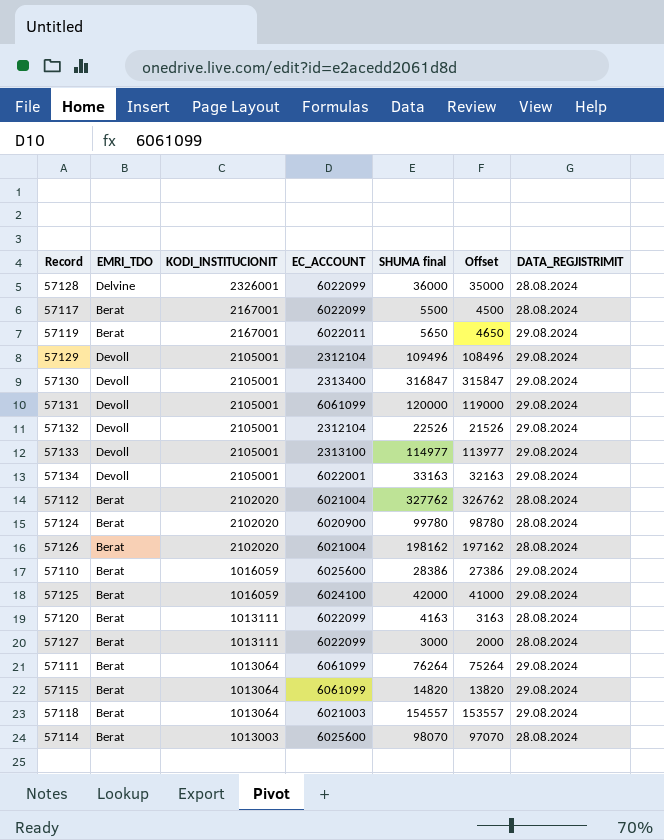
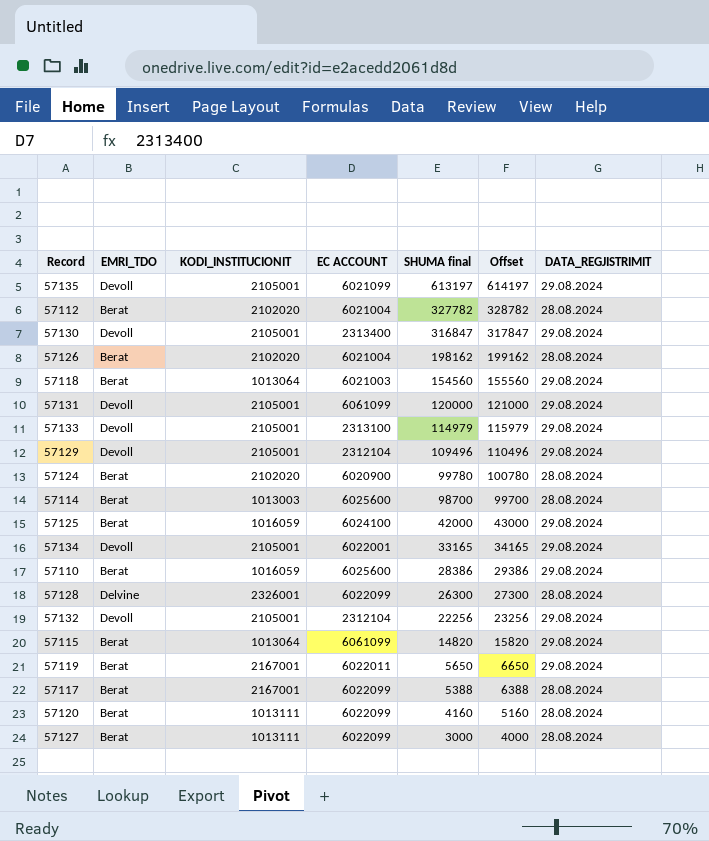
row order: KODI_INSTITUCIONIT descending -> SHUMA final descending
column name: EC_ACCOUNT -> EC ACCOUNT
column Offset | formula: [SHUMA final] - 1000 -> [SHUMA final] + 1000
row 57111: Berat | 1013064 | 6061099 | 76264 | 75264 | 29.08.2024 -> none
row 57135: none -> Devoll | 2105001 | 6021099 | 613197 | 614197 | 29.08.2024
57112 | SHUMA final: 327762 -> 327782
57118 | SHUMA final: 154557 -> 154560
57133 | SHUMA final: 114977 -> 114979
57114 | SHUMA final: 98070 -> 98700
57134 | SHUMA final: 33163 -> 33165
57128 | SHUMA final: 36000 -> 26300
57132 | SHUMA final: 22526 -> 22256
57117 | SHUMA final: 5500 -> 5388
57120 | SHUMA final: 4163 -> 4160

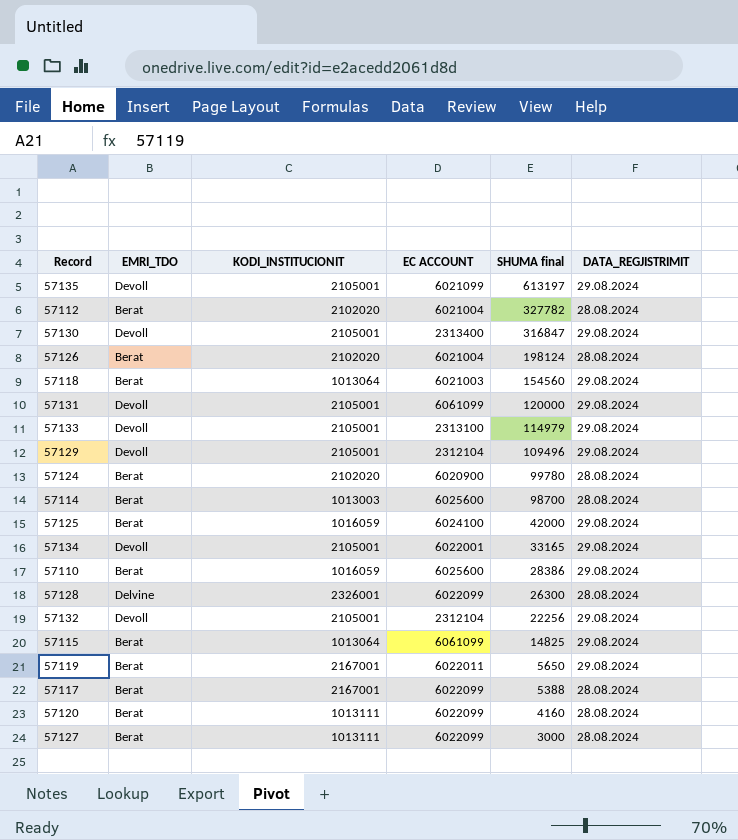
column Offset | formula: [SHUMA final] + 1000 -> none
57126 | SHUMA final: 198162 -> 198124
57115 | SHUMA final: 14820 -> 14825

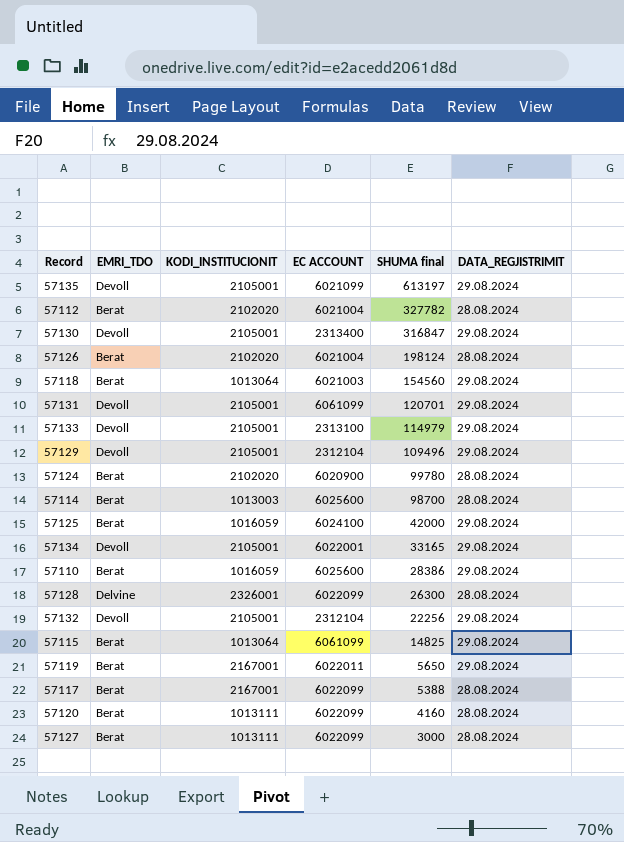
57131 | SHUMA final: 120000 -> 120701

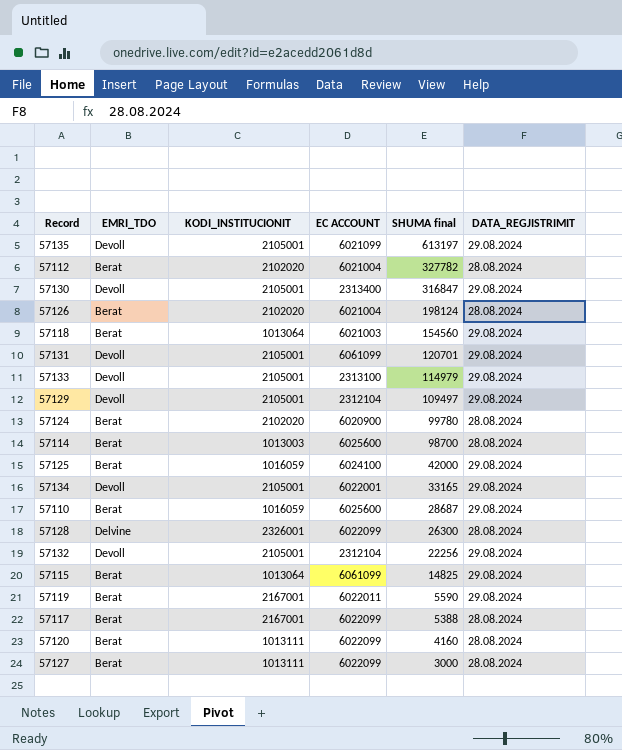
57129 | SHUMA final: 109496 -> 109497
57110 | SHUMA final: 28386 -> 28687
57119 | SHUMA final: 5650 -> 5590

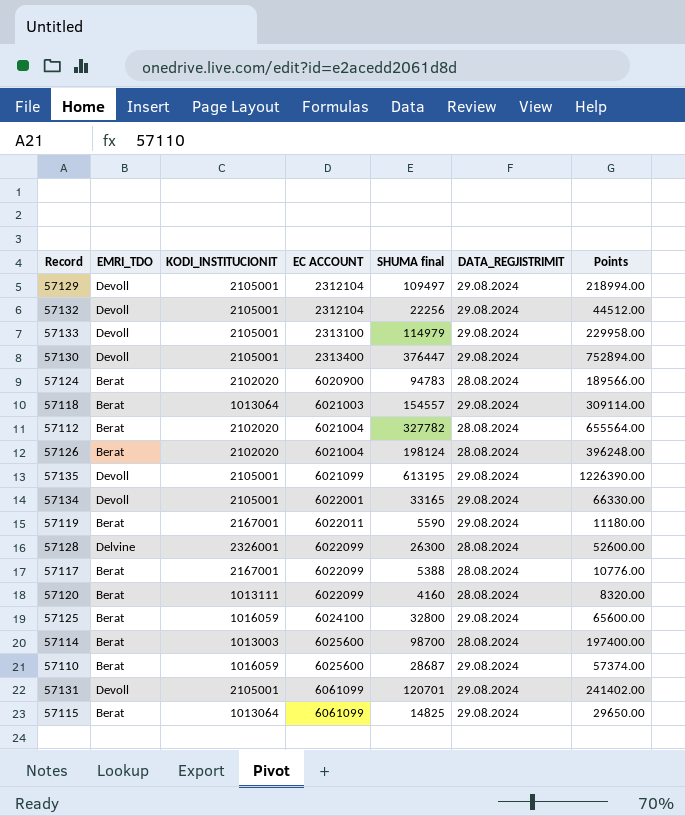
row order: SHUMA final descending -> EC ACCOUNT ascending
column Points | formula: none -> [SHUMA final] * 2
row 57127: Berat | 1013111 | 6022099 | 3000 | 28.08.2024 -> none
57130 | SHUMA final: 316847 -> 376447
57124 | SHUMA final: 99780 -> 94783
57118 | SHUMA final: 154560 -> 154557
57135 | SHUMA final: 613197 -> 613195
57125 | SHUMA final: 42000 -> 32800

